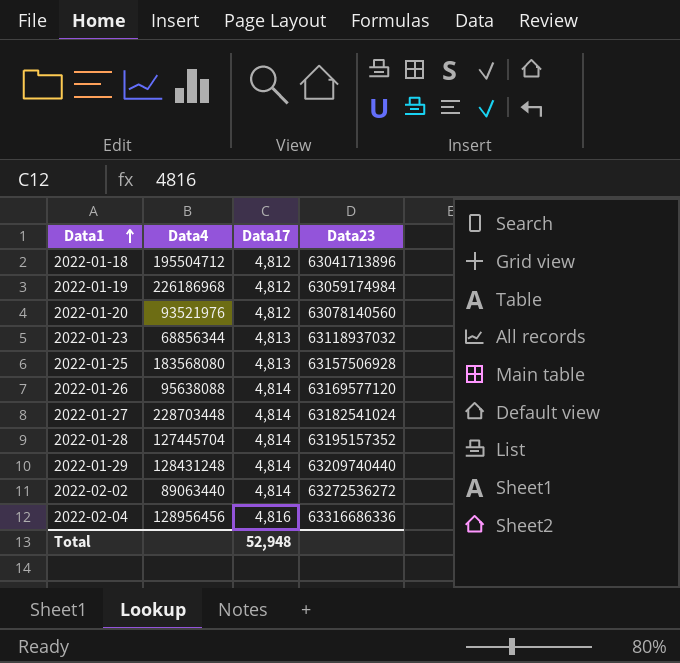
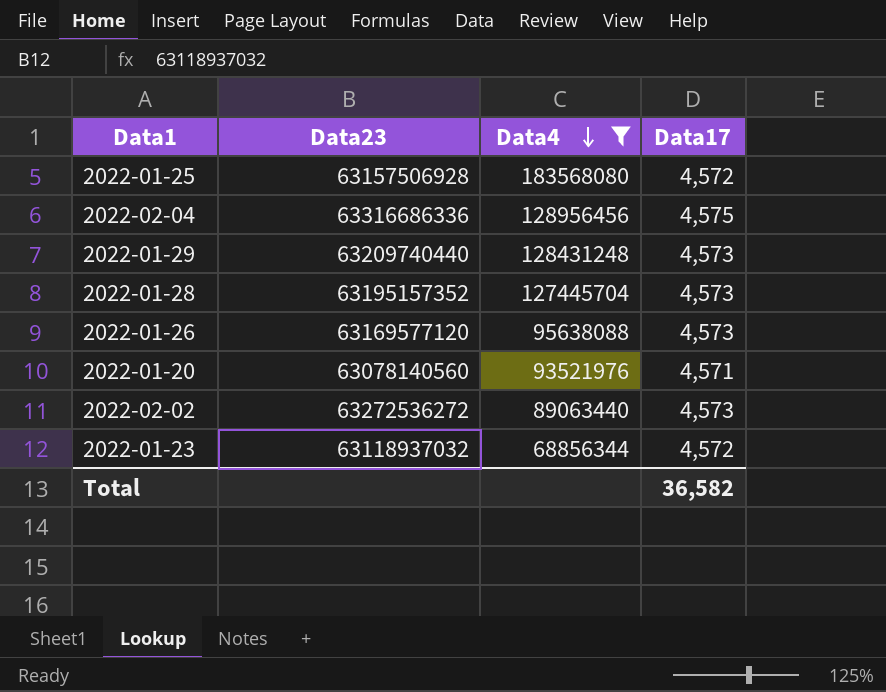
filter: none -> Data4 <= 183568080
row order: Data1 ascending -> Data4 descending
column Data23 | position: 4 -> 2
2022-01-25 | Data17: 4,813 -> 4,572
2022-02-04 | Data17: 4,816 -> 4,575
2022-01-29 | Data17: 4,814 -> 4,573
2022-01-28 | Data17: 4,814 -> 4,573
2022-01-26 | Data17: 4,814 -> 4,573
2022-01-20 | Data17: 4,812 -> 4,571
2022-02-02 | Data17: 4,814 -> 4,573
2022-01-23 | Data17: 4,813 -> 4,572
Total | Data17: 52,948 -> 36,582

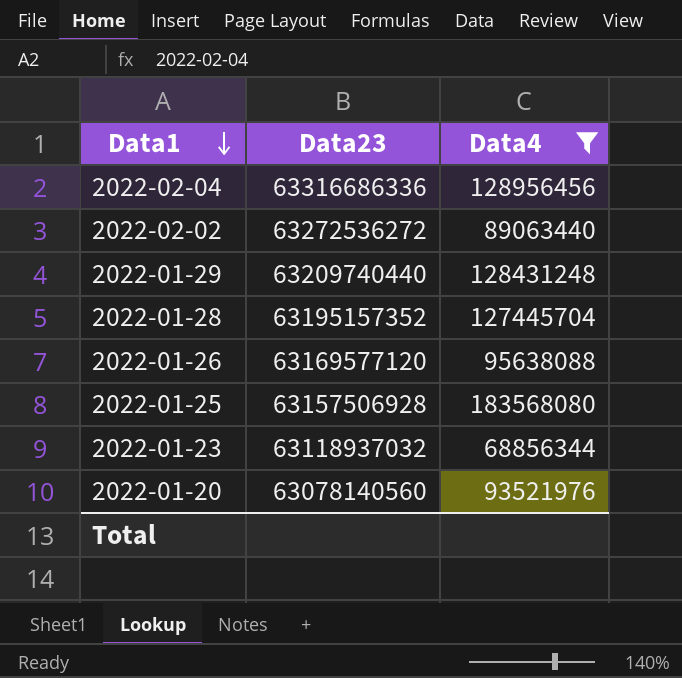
row order: Data4 descending -> Data1 descending
column Data17 | position: 4 -> none

